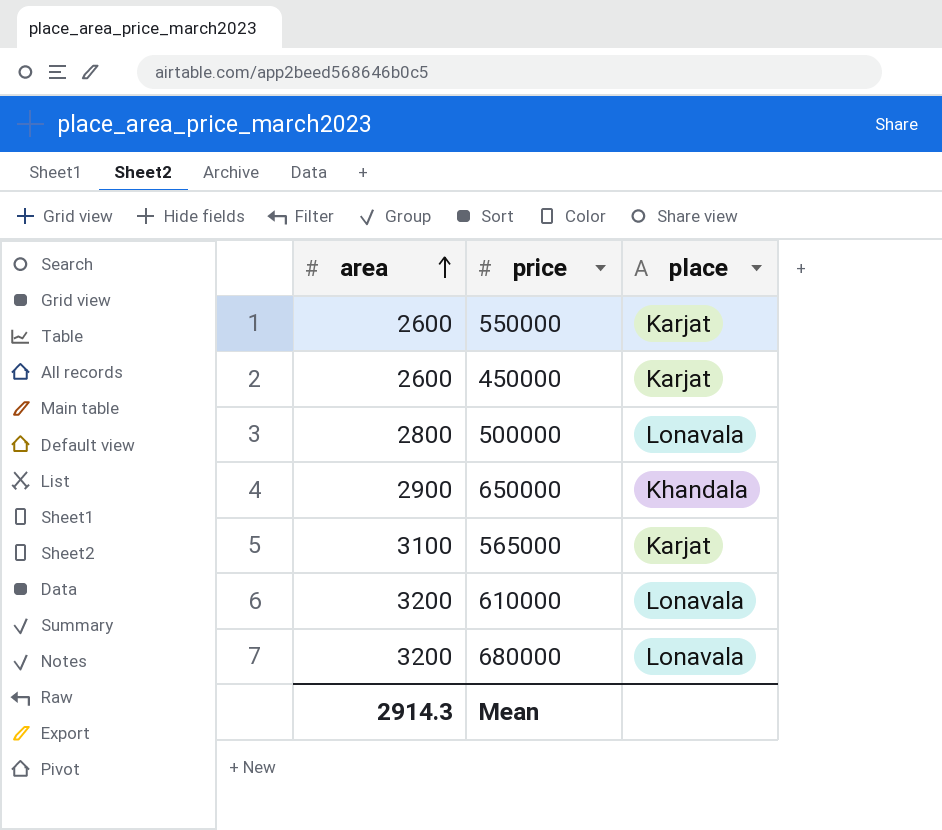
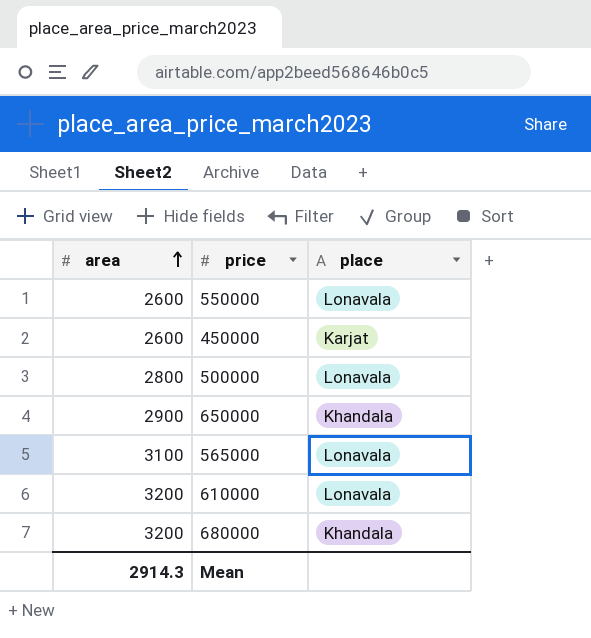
550000 | place: Karjat -> Lonavala
565000 | place: Karjat -> Lonavala
680000 | place: Lonavala -> Khandala

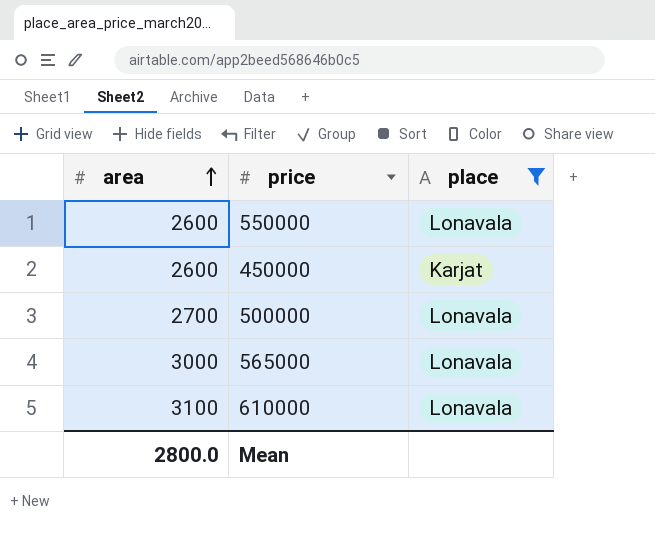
filter: none -> place != Khandala
500000 | area: 2800 -> 2700
565000 | area: 3100 -> 3000
610000 | area: 3200 -> 3100
Mean | area: 2914.3 -> 2800.0

